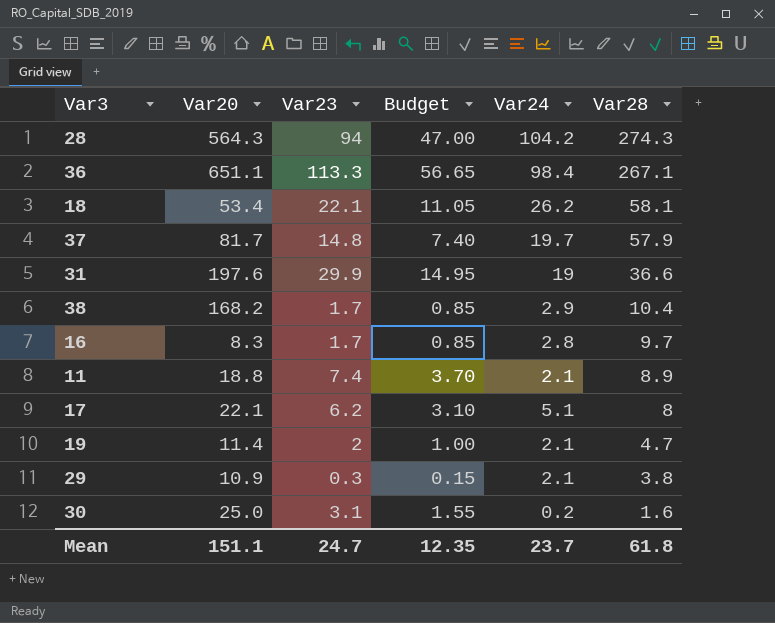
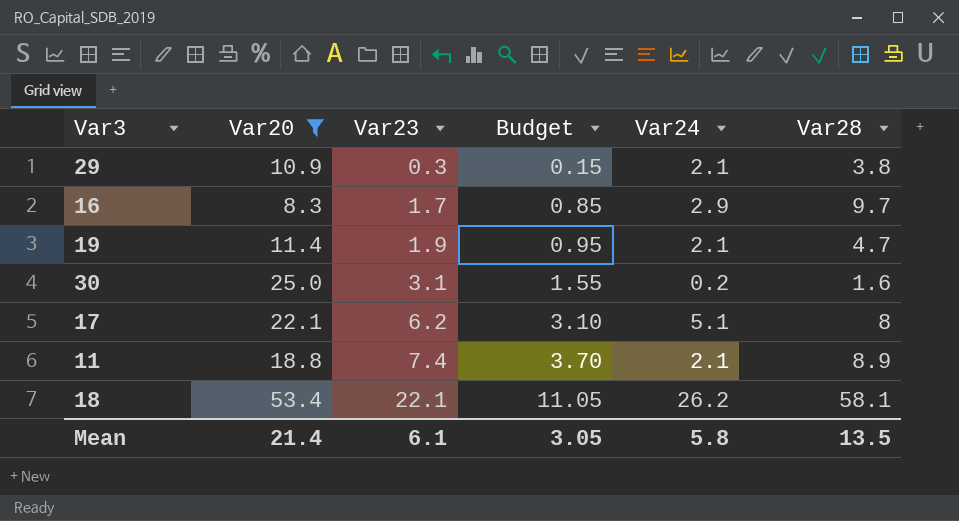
filter: none -> Var20 <= 53.4
row order: Var28 descending -> Var23 ascending
16 | Var24: 2.8 -> 2.9
19 | Var23: 2 -> 1.9
19 | Budget: 1.00 -> 0.95
Mean | Var20: 151.1 -> 21.4
Mean | Var23: 24.7 -> 6.1
Mean | Budget: 12.35 -> 3.05
Mean | Var24: 23.7 -> 5.8
Mean | Var28: 61.8 -> 13.5

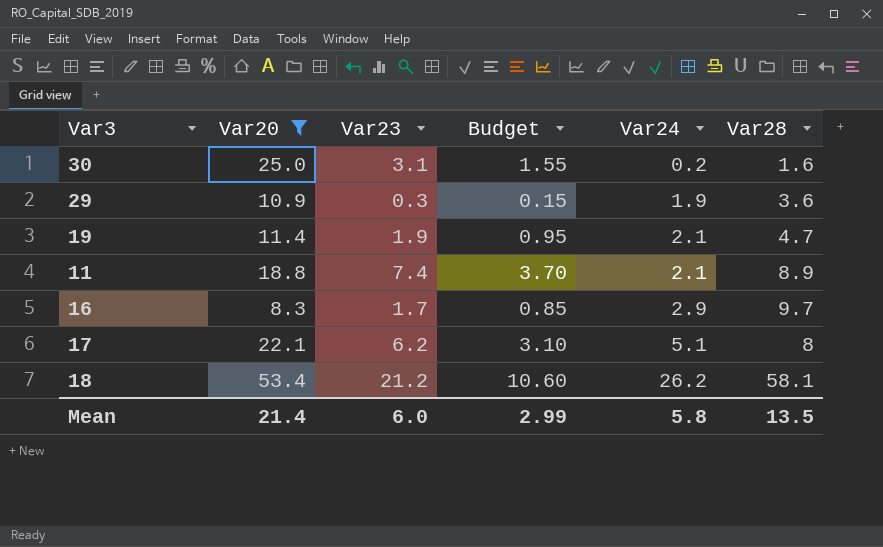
row order: Var23 ascending -> Var24 ascending
29 | Var24: 2.1 -> 1.9
29 | Var28: 3.8 -> 3.6
18 | Var23: 22.1 -> 21.2
18 | Budget: 11.05 -> 10.60
Mean | Var23: 6.1 -> 6.0
Mean | Budget: 3.05 -> 2.99

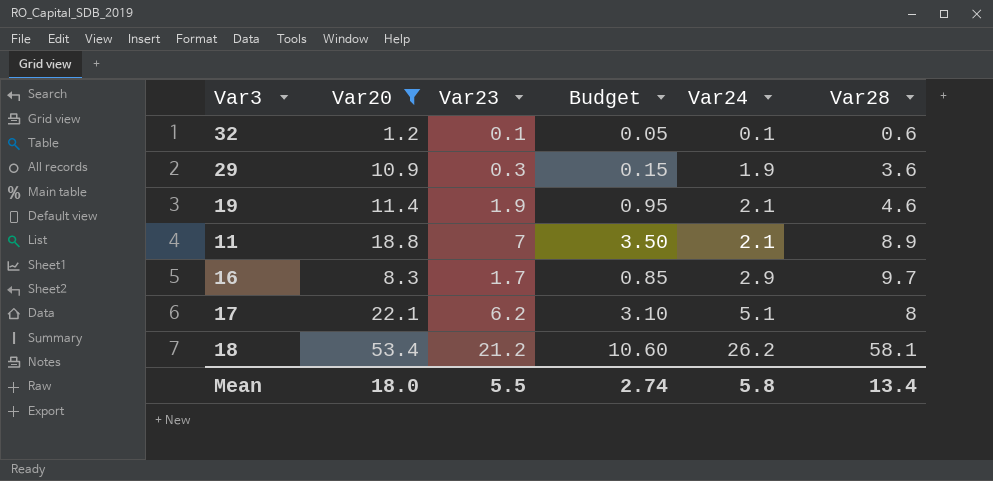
row 30: 25.0 | 3.1 | 1.55 | 0.2 | 1.6 -> none
row 32: none -> 1.2 | 0.1 | 0.05 | 0.1 | 0.6
19 | Var28: 4.7 -> 4.6
11 | Var23: 7.4 -> 7
11 | Budget: 3.70 -> 3.50
Mean | Var20: 21.4 -> 18.0
Mean | Var23: 6.0 -> 5.5
Mean | Budget: 2.99 -> 2.74
Mean | Var28: 13.5 -> 13.4

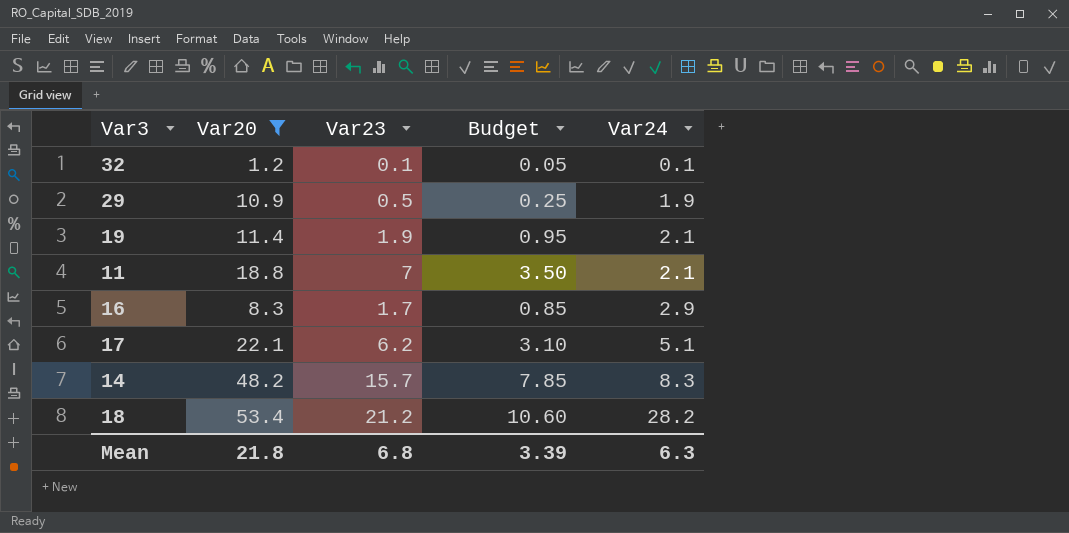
column Var28 | position: 6 -> none
29 | Var23: 0.3 -> 0.5
29 | Budget: 0.15 -> 0.25
row 14: none -> 48.2 | 15.7 | 7.85 | 8.3
18 | Var24: 26.2 -> 28.2
Mean | Var20: 18.0 -> 21.8
Mean | Var23: 5.5 -> 6.8
Mean | Budget: 2.74 -> 3.39
Mean | Var24: 5.8 -> 6.3

